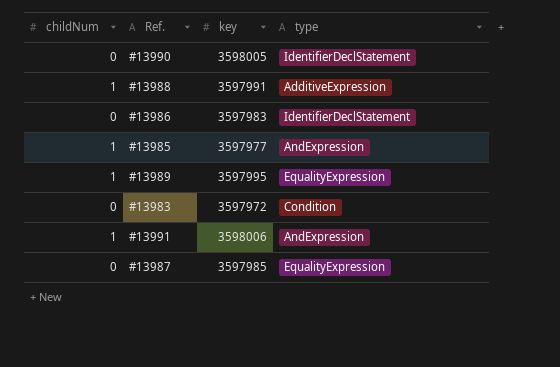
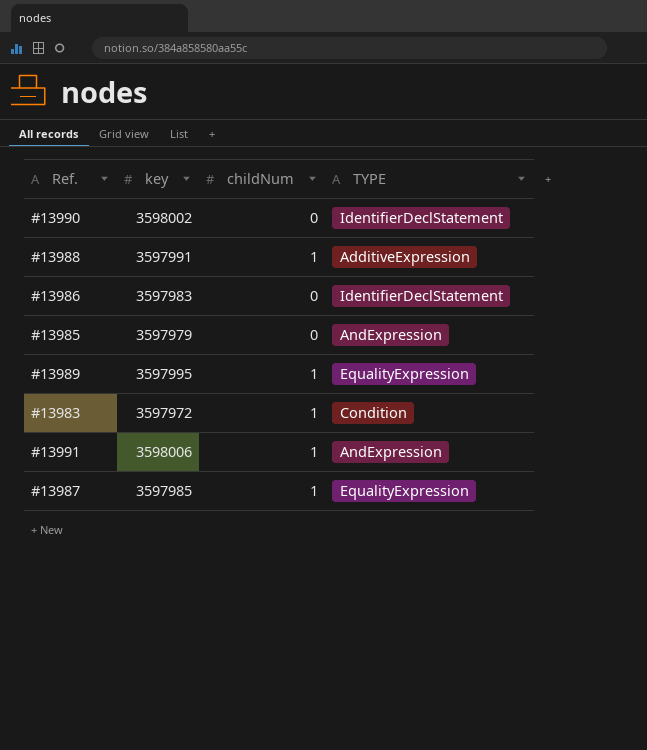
column childNum | position: 1 -> 3
column name: type -> TYPE
#13990 | key: 3598005 -> 3598002
#13985 | key: 3597977 -> 3597979
#13985 | childNum: 1 -> 0
#13983 | childNum: 0 -> 1
#13987 | childNum: 0 -> 1

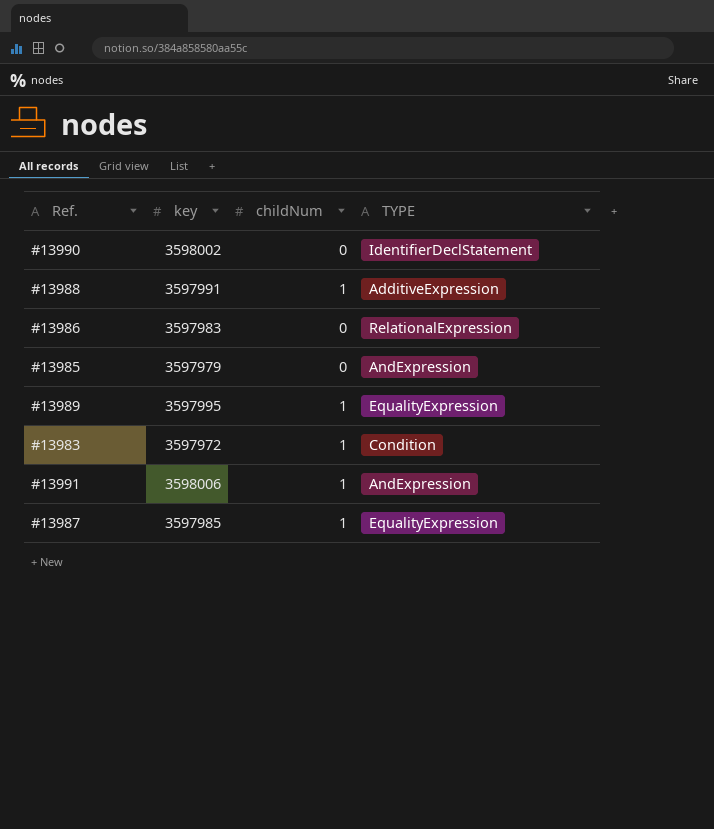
#13986 | TYPE: IdentifierDeclStatement -> RelationalExpression

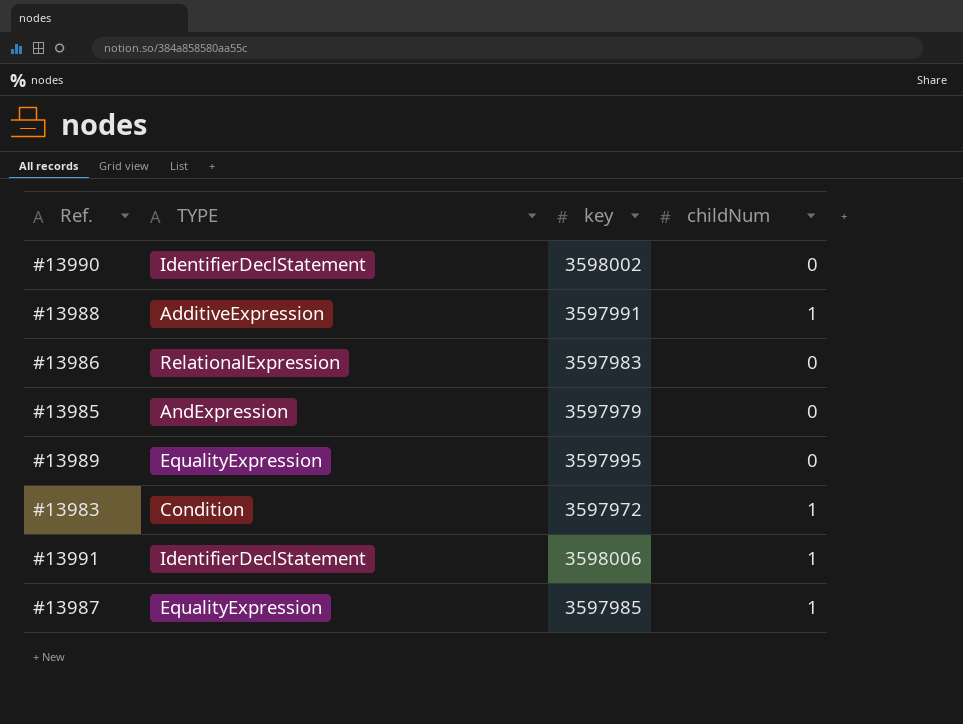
column TYPE | position: 4 -> 2
#13989 | childNum: 1 -> 0
#13991 | TYPE: AndExpression -> IdentifierDeclStatement

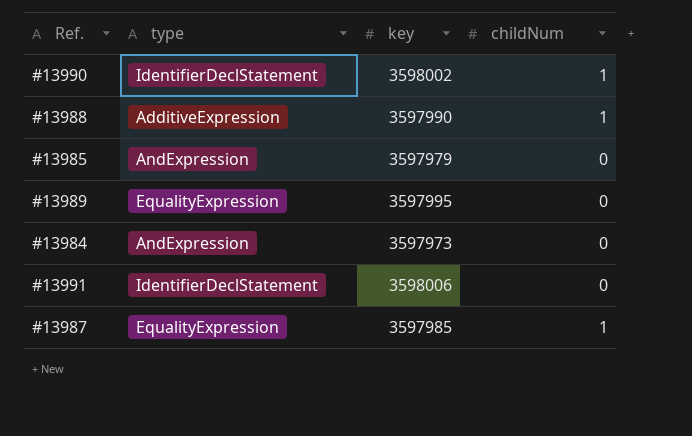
column name: TYPE -> type
row #13986: RelationalExpression | 3597983 | 0 -> none
row #13983: Condition | 3597972 | 1 -> none
#13990 | childNum: 0 -> 1
#13988 | key: 3597991 -> 3597990
row #13984: none -> AndExpression | 3597973 | 0
#13991 | childNum: 1 -> 0

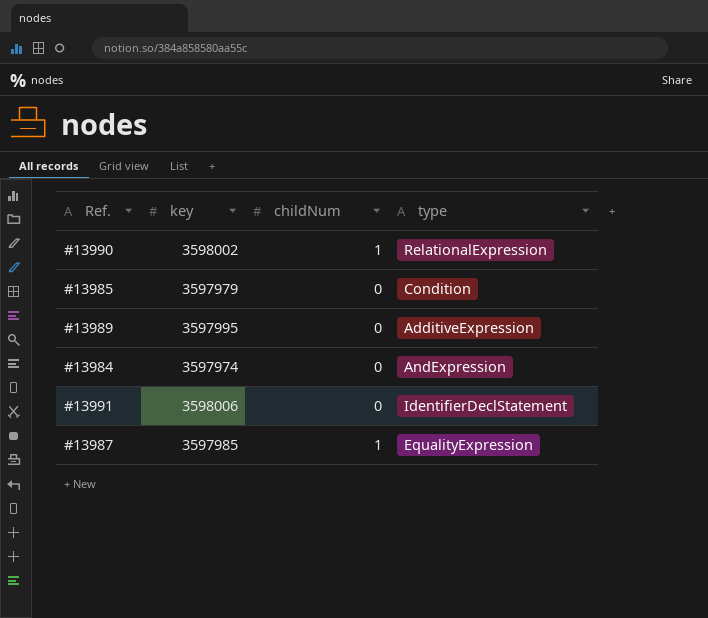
column type | position: 2 -> 4
row #13988: AdditiveExpression | 3597990 | 1 -> none
#13990 | type: IdentifierDeclStatement -> RelationalExpression
#13985 | type: AndExpression -> Condition
#13989 | type: EqualityExpression -> AdditiveExpression
#13984 | key: 3597973 -> 3597974

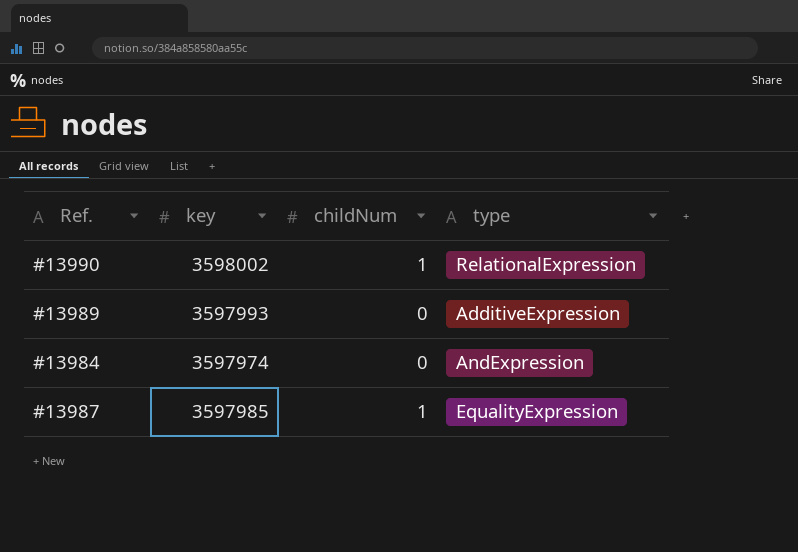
row #13985: 3597979 | 0 | Condition -> none
row #13991: 3598006 | 0 | IdentifierDeclStatement -> none
#13989 | key: 3597995 -> 3597993

